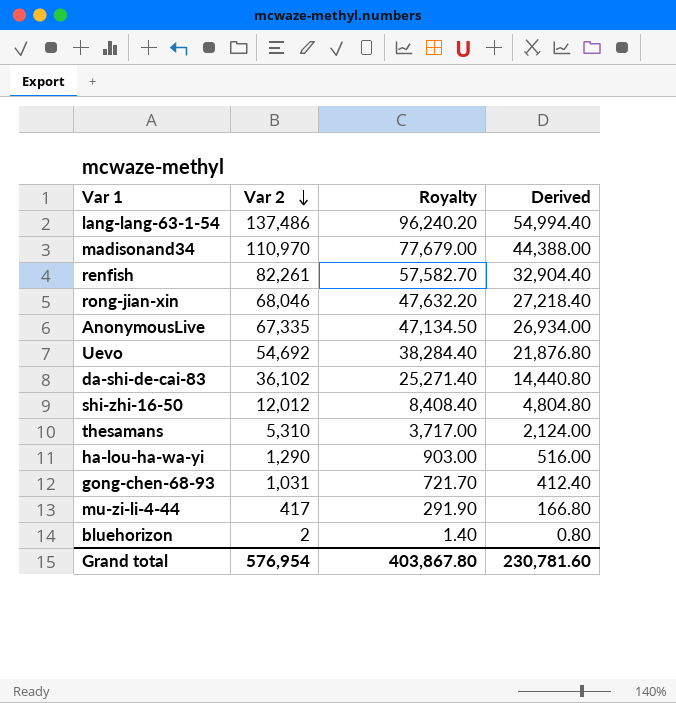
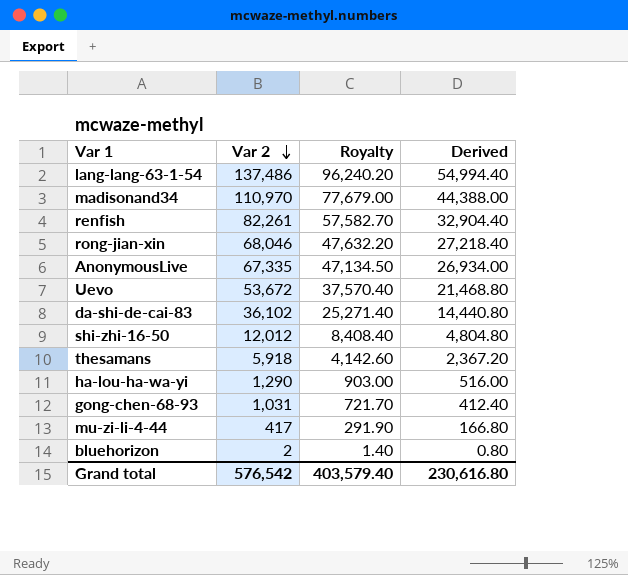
Uevo | Var 2: 54,692 -> 53,672
Uevo | Royalty: 38,284.40 -> 37,570.40
Uevo | Derived: 21,876.80 -> 21,468.80
thesamans | Var 2: 5,310 -> 5,918
thesamans | Royalty: 3,717.00 -> 4,142.60
thesamans | Derived: 2,124.00 -> 2,367.20
Grand total | Var 2: 576,954 -> 576,542
Grand total | Royalty: 403,867.80 -> 403,579.40
Grand total | Derived: 230,781.60 -> 230,616.80

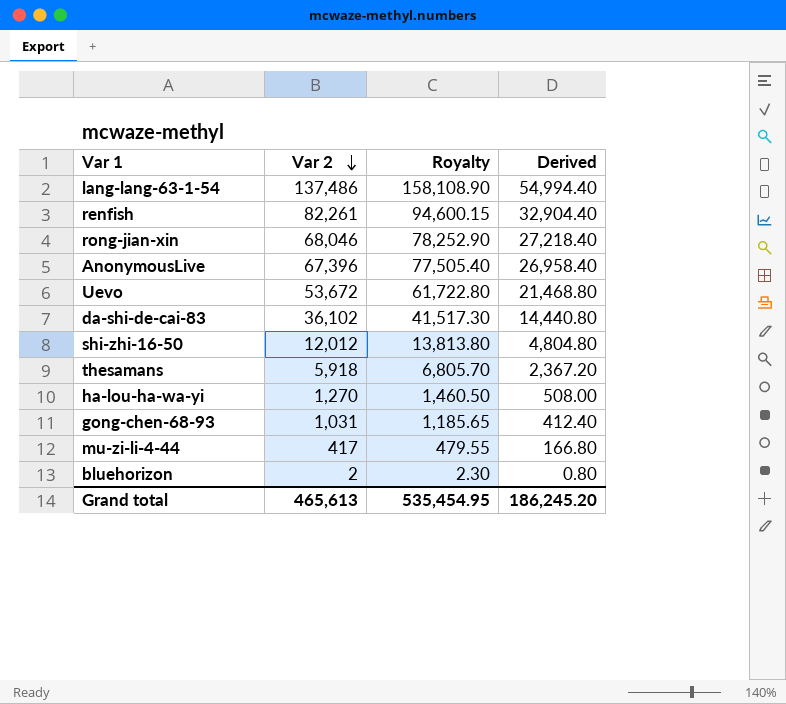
column Royalty | formula: [Var 2] * 0.7 -> [Var 2] * 1.15
row madisonand34: 110,970 | 77,679.00 | 44,388.00 -> none
AnonymousLive | Var 2: 67,335 -> 67,396
AnonymousLive | Derived: 26,934.00 -> 26,958.40
ha-lou-ha-wa-yi | Var 2: 1,290 -> 1,270
ha-lou-ha-wa-yi | Derived: 516.00 -> 508.00
Grand total | Var 2: 576,542 -> 465,613
Grand total | Royalty: 403,579.40 -> 535,454.95
Grand total | Derived: 230,616.80 -> 186,245.20

